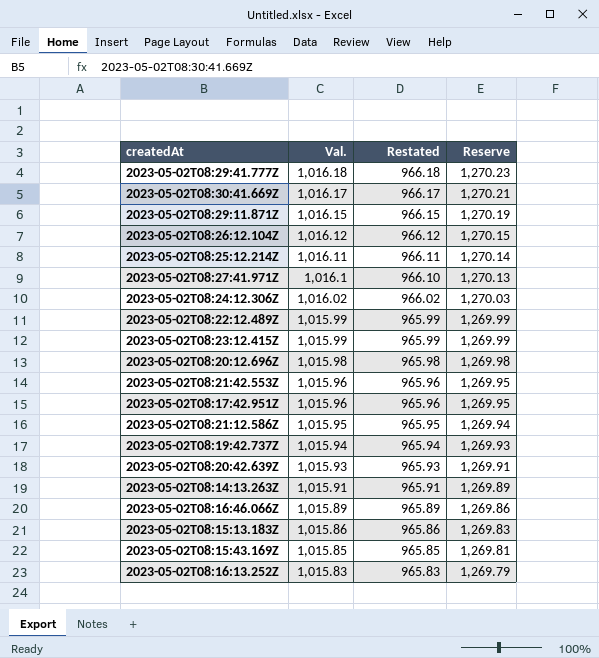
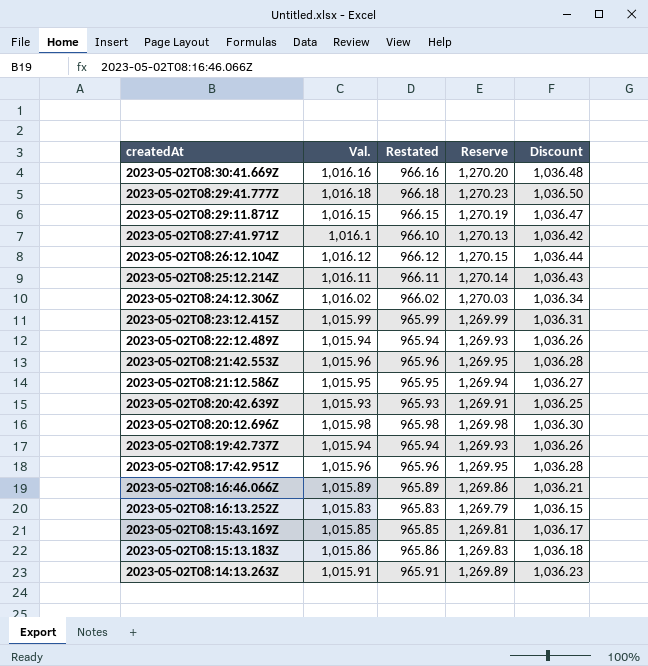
row order: Val. descending -> createdAt descending
column Discount | formula: none -> [Val.] * 1.02
2023-05-02T08:30:41.669Z | Val.: 1,016.17 -> 1,016.16
2023-05-02T08:30:41.669Z | Restated: 966.17 -> 966.16
2023-05-02T08:30:41.669Z | Reserve: 1,270.21 -> 1,270.20
2023-05-02T08:22:12.489Z | Val.: 1,015.99 -> 1,015.94
2023-05-02T08:22:12.489Z | Restated: 965.99 -> 965.94
2023-05-02T08:22:12.489Z | Reserve: 1,269.99 -> 1,269.93

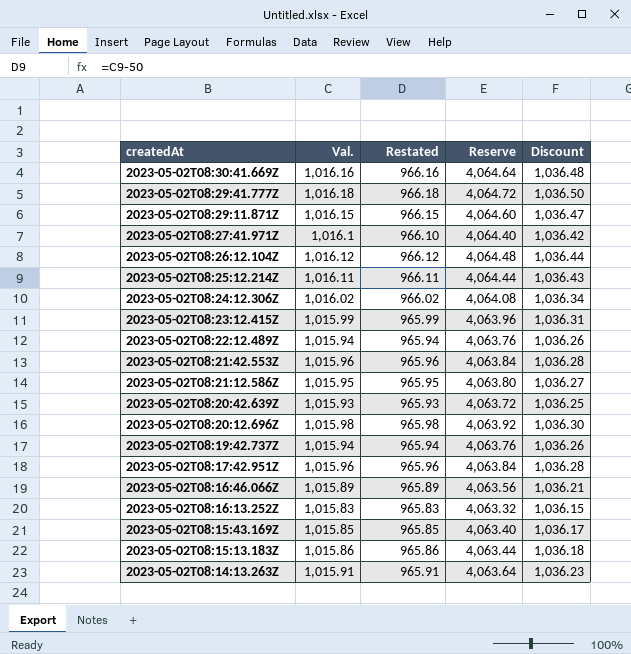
column Reserve | formula: [Val.] * 1.25 -> [Val.] * 4

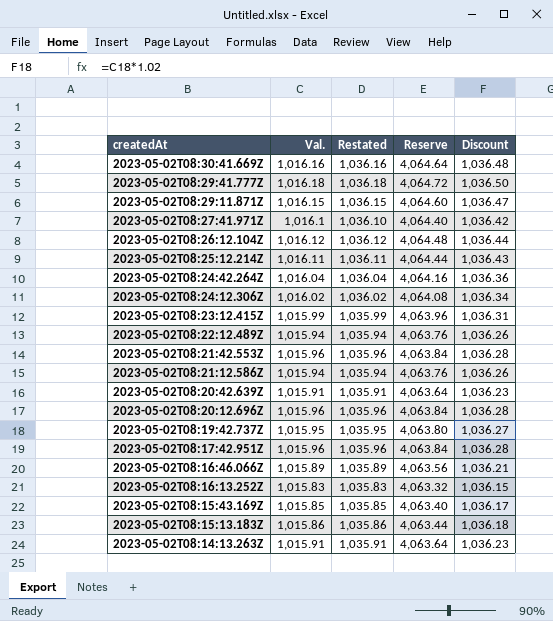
column Restated | formula: [Val.] - 50 -> [Val.] + 20
row 2023-05-02T08:24:42.264Z: none -> 1,016.04 | 1,036.04 | 4,064.16 | 1,036.36
2023-05-02T08:21:12.586Z | Val.: 1,015.95 -> 1,015.94
2023-05-02T08:21:12.586Z | Reserve: 4,063.80 -> 4,063.76
2023-05-02T08:21:12.586Z | Discount: 1,036.27 -> 1,036.26
2023-05-02T08:20:42.639Z | Val.: 1,015.93 -> 1,015.91
2023-05-02T08:20:42.639Z | Reserve: 4,063.72 -> 4,063.64
2023-05-02T08:20:42.639Z | Discount: 1,036.25 -> 1,036.23
2023-05-02T08:20:12.696Z | Val.: 1,015.98 -> 1,015.96
2023-05-02T08:20:12.696Z | Reserve: 4,063.92 -> 4,063.84
2023-05-02T08:20:12.696Z | Discount: 1,036.30 -> 1,036.28
2023-05-02T08:19:42.737Z | Val.: 1,015.94 -> 1,015.95
2023-05-02T08:19:42.737Z | Reserve: 4,063.76 -> 4,063.80
2023-05-02T08:19:42.737Z | Discount: 1,036.26 -> 1,036.27

